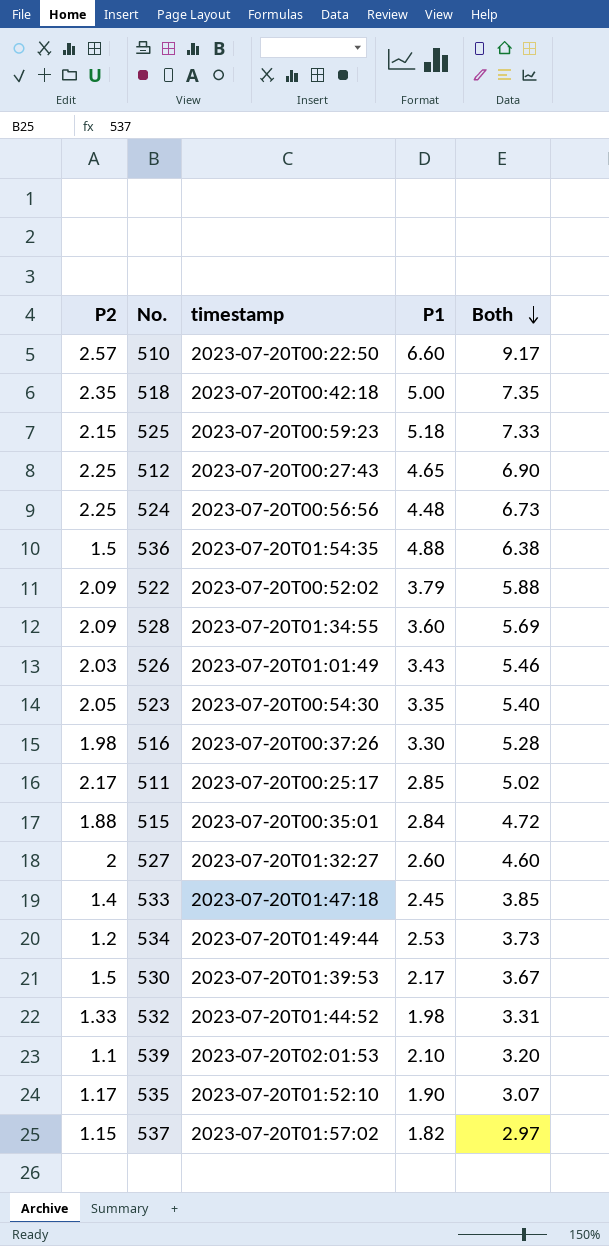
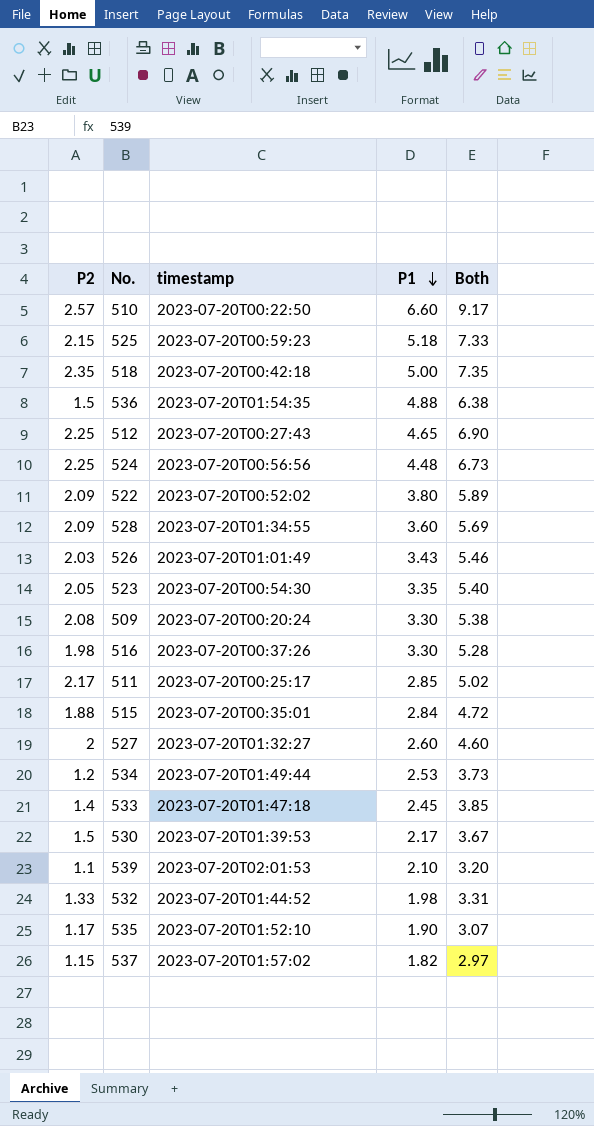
row order: Both descending -> P1 descending
522 | P1: 3.79 -> 3.80
522 | Both: 5.88 -> 5.89
row 509: none -> 2.08 | 2023-07-20T00:20:24 | 3.30 | 5.38

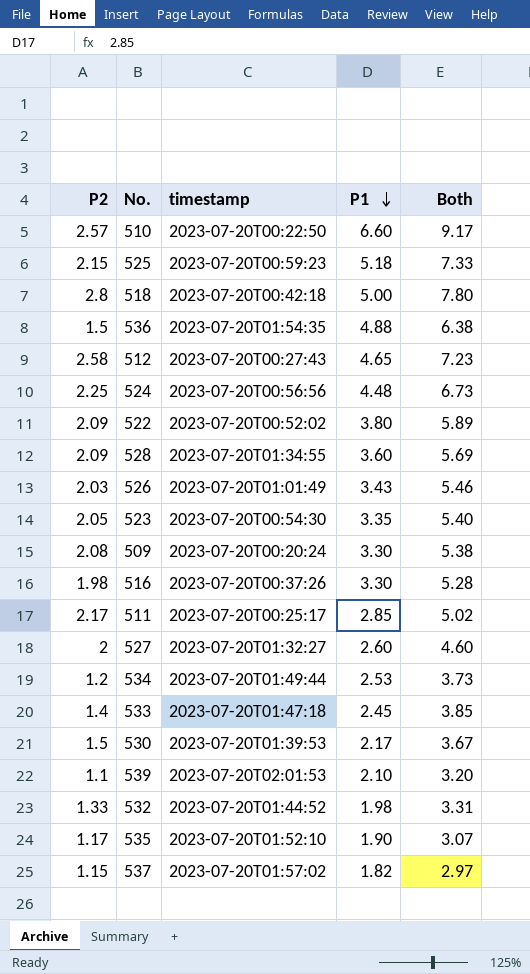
row 515: 1.88 | 2023-07-20T00:35:01 | 2.84 | 4.72 -> none
518 | P2: 2.35 -> 2.8
518 | Both: 7.35 -> 7.80
512 | P2: 2.25 -> 2.58
512 | Both: 6.90 -> 7.23

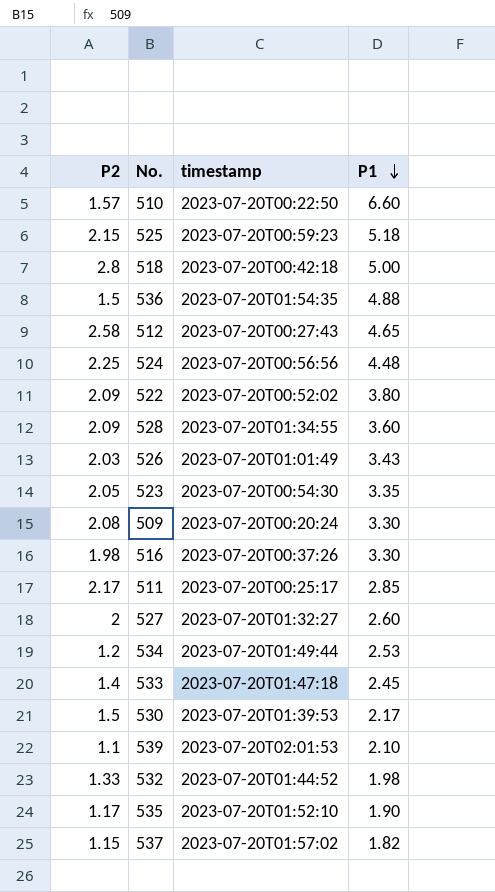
column Both | formula: [P2] + [P1] -> none
510 | P2: 2.57 -> 1.57

